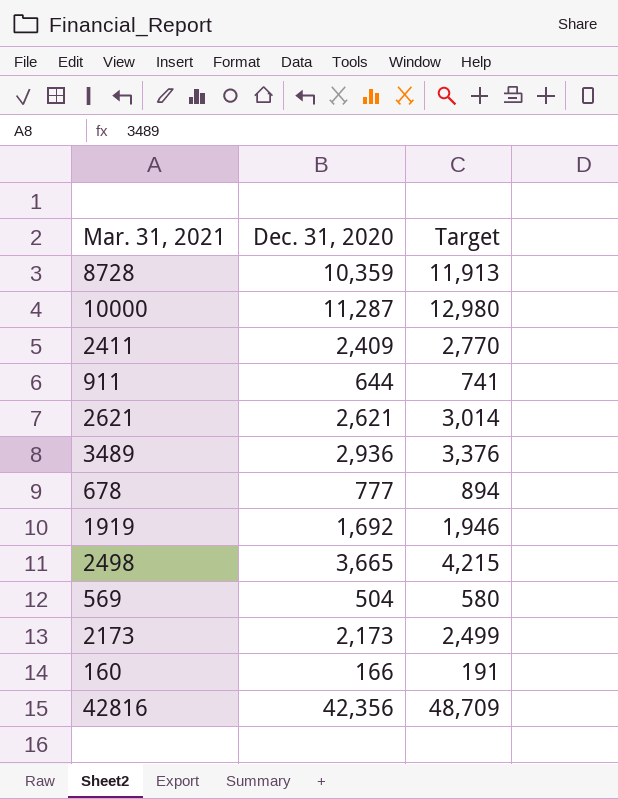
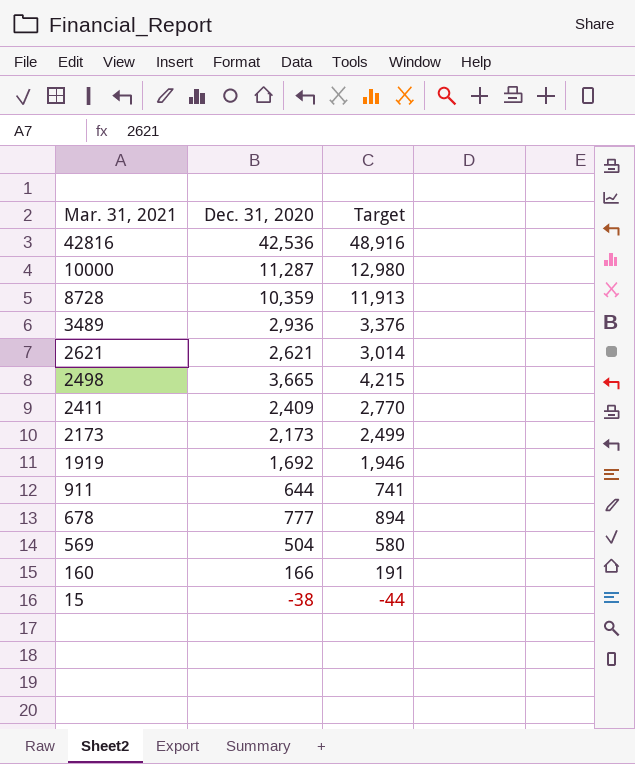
row order: none -> Mar. 31, 2021 descending
42816 | Dec. 31, 2020: 42,356 -> 42,536
42816 | Target: 48,709 -> 48,916
row 15: none -> -38 | -44

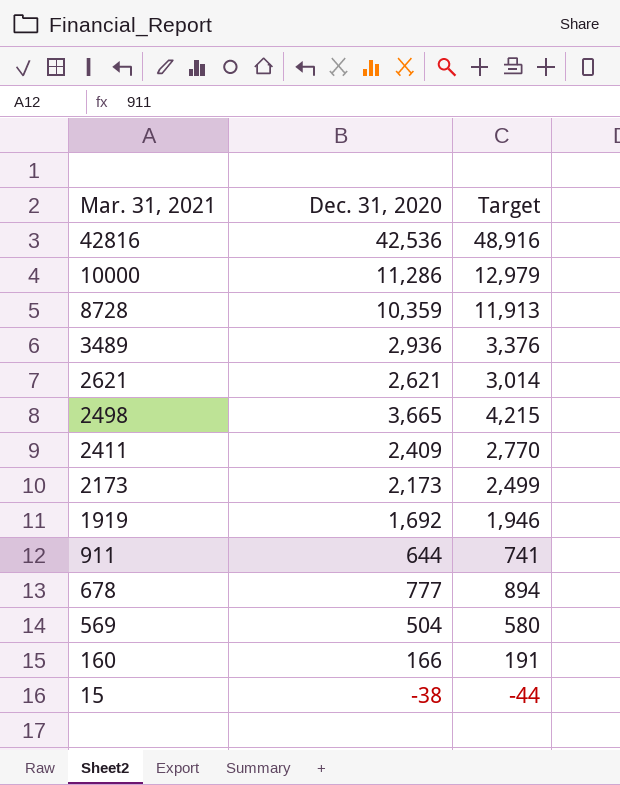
10000 | Dec. 31, 2020: 11,287 -> 11,286
10000 | Target: 12,980 -> 12,979

